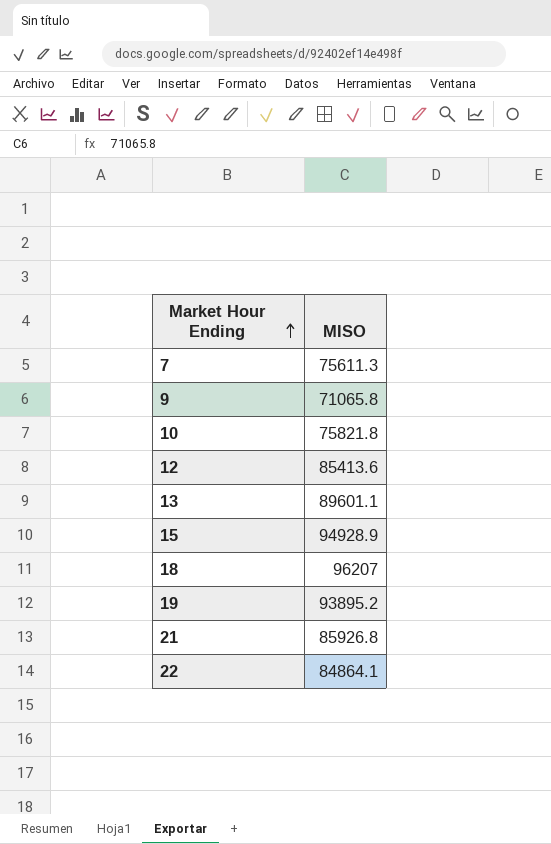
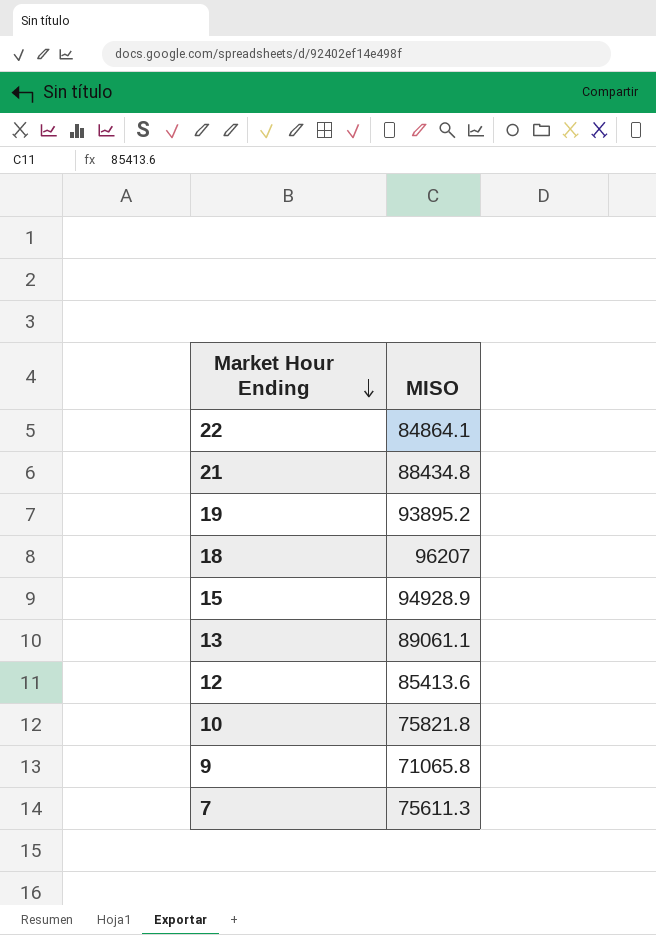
row order: Market Hour Ending ascending -> Market Hour Ending descending
21 | MISO: 85926.8 -> 88434.8
13 | MISO: 89601.1 -> 89061.1

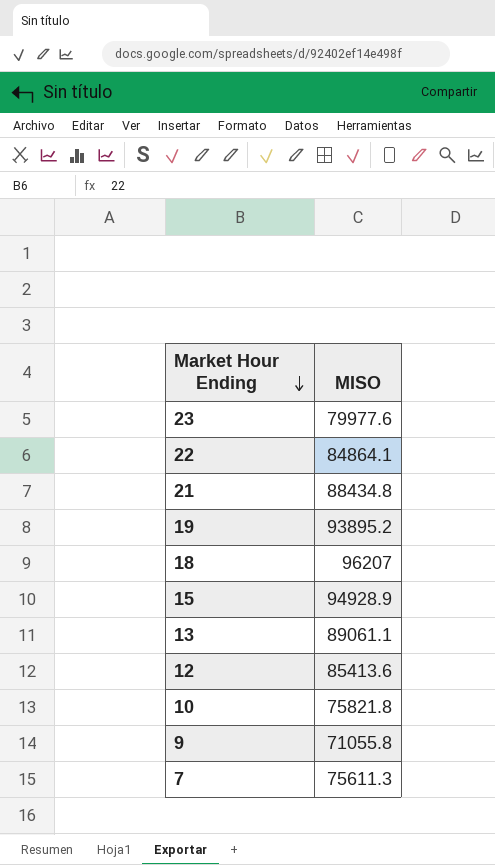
row 23: none -> 79977.6
9 | MISO: 71065.8 -> 71055.8

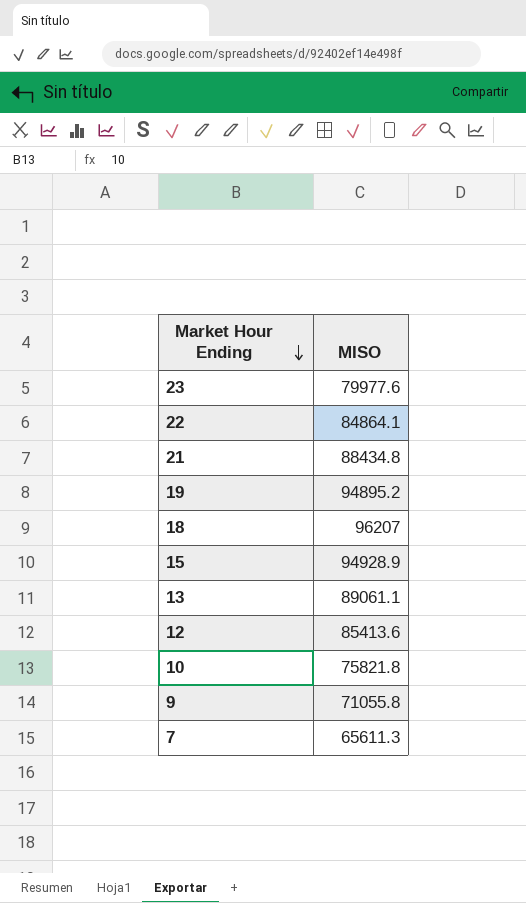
19 | MISO: 93895.2 -> 94895.2
7 | MISO: 75611.3 -> 65611.3

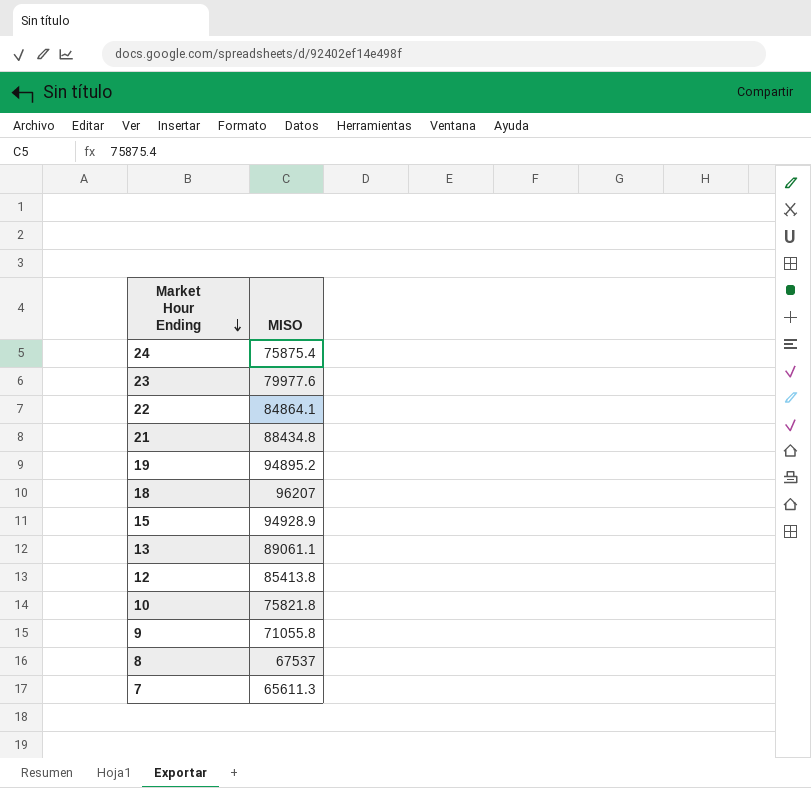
row 24: none -> 75875.4
12 | MISO: 85413.6 -> 85413.8
row 8: none -> 67537

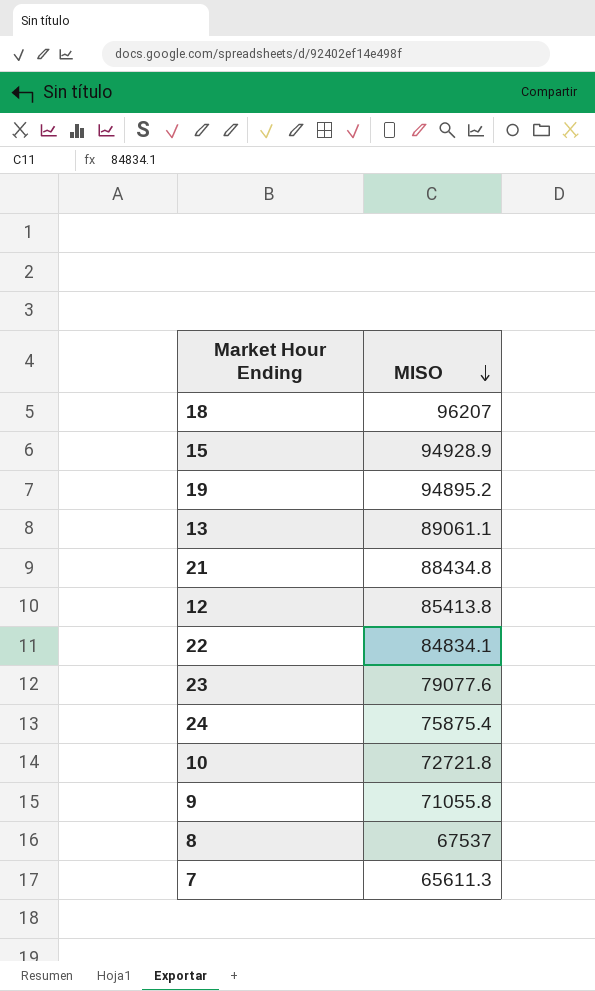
row order: Market Hour Ending descending -> MISO descending
22 | MISO: 84864.1 -> 84834.1
23 | MISO: 79977.6 -> 79077.6
10 | MISO: 75821.8 -> 72721.8

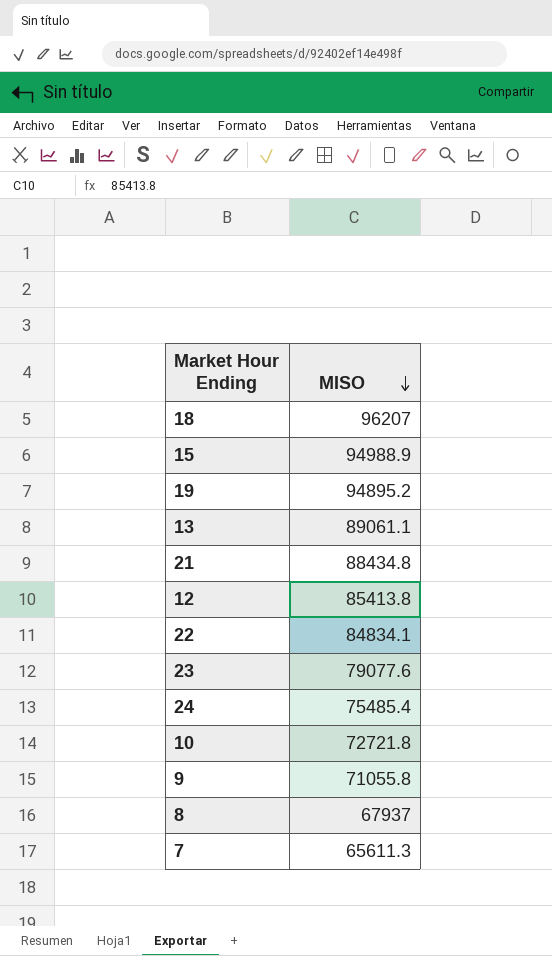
15 | MISO: 94928.9 -> 94988.9
24 | MISO: 75875.4 -> 75485.4
8 | MISO: 67537 -> 67937

